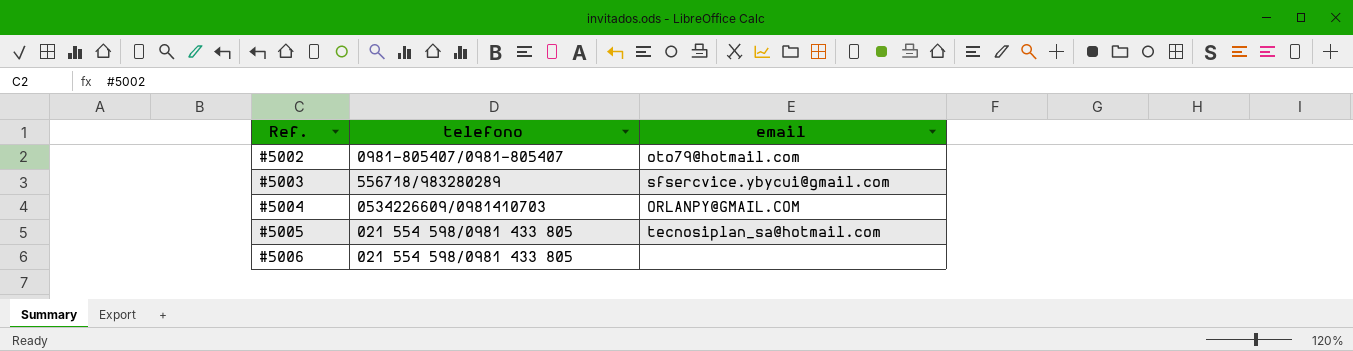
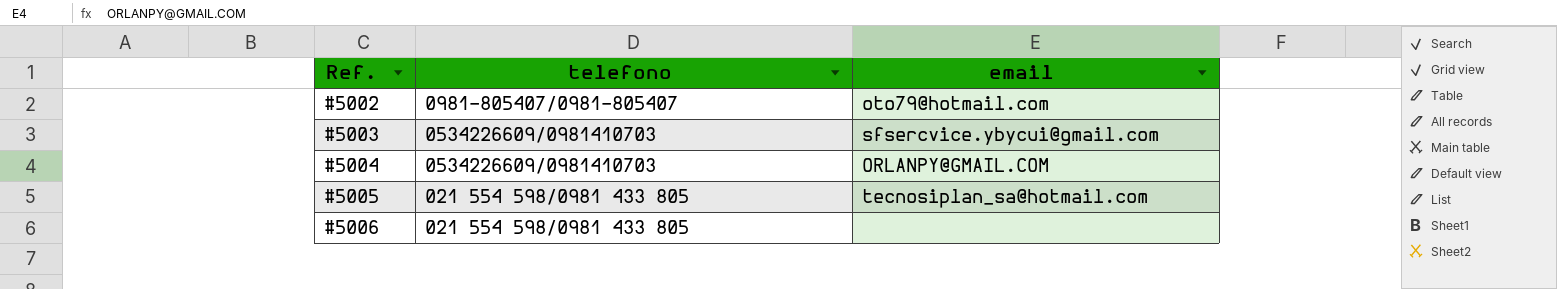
#5003 | telefono: 556718/983280289 -> 0534226609/0981410703

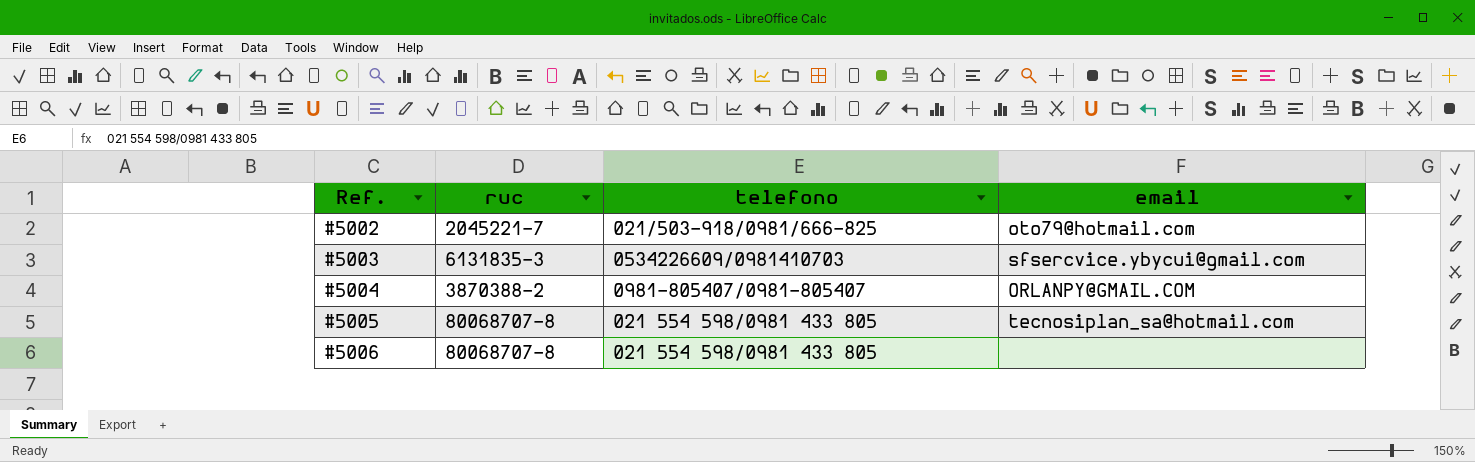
column ruc | position: none -> 2
#5002 | telefono: 0981-805407/0981-805407 -> 021/503-918/0981/666-825
#5004 | telefono: 0534226609/0981410703 -> 0981-805407/0981-805407

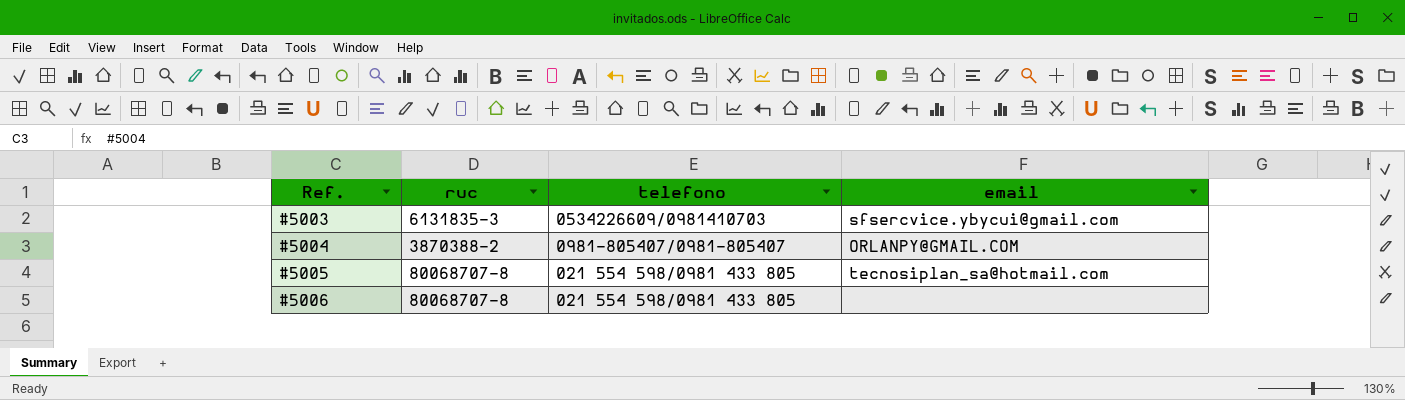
row #5002: 2045221-7 | 021/503-918/0981/666-825 | oto79@hotmail.com -> none

